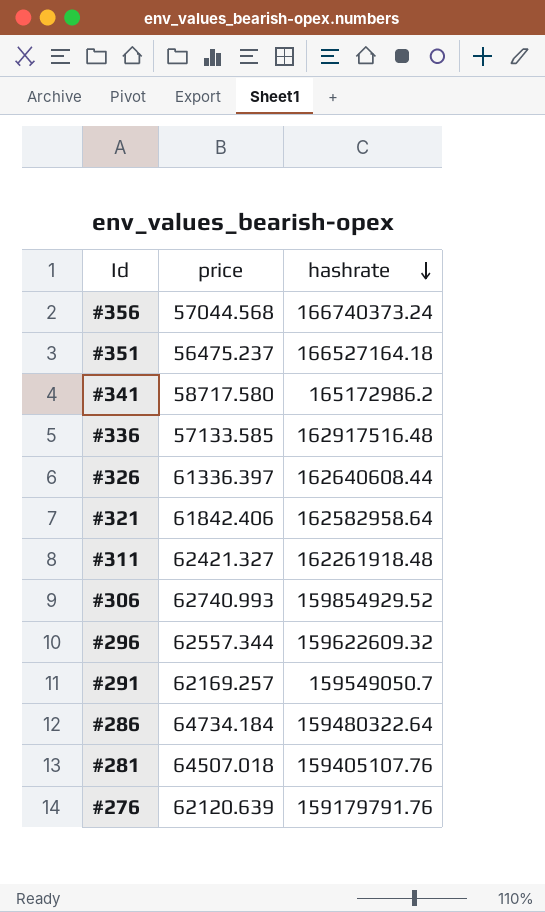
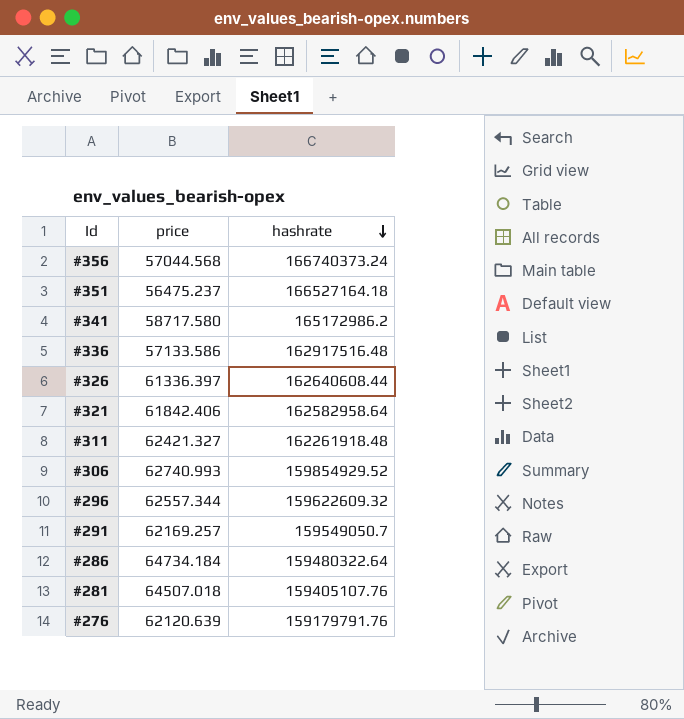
#336 | price: 57133.585 -> 57133.586

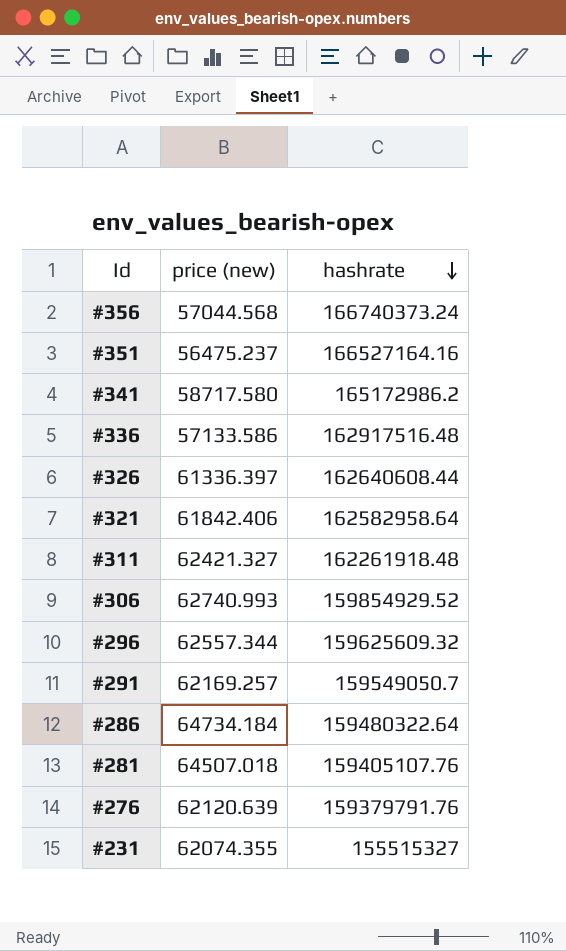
column name: price -> price (new)
#351 | hashrate: 166527164.18 -> 166527164.16
#296 | hashrate: 159622609.32 -> 159625609.32
#276 | hashrate: 159179791.76 -> 159379791.76
row #231: none -> 62074.355 | 155515327

